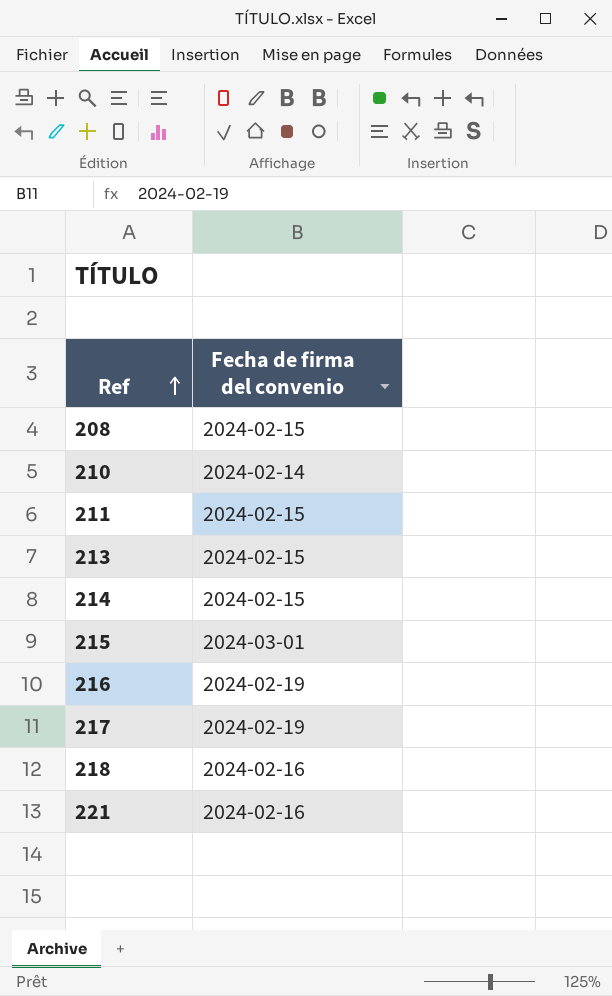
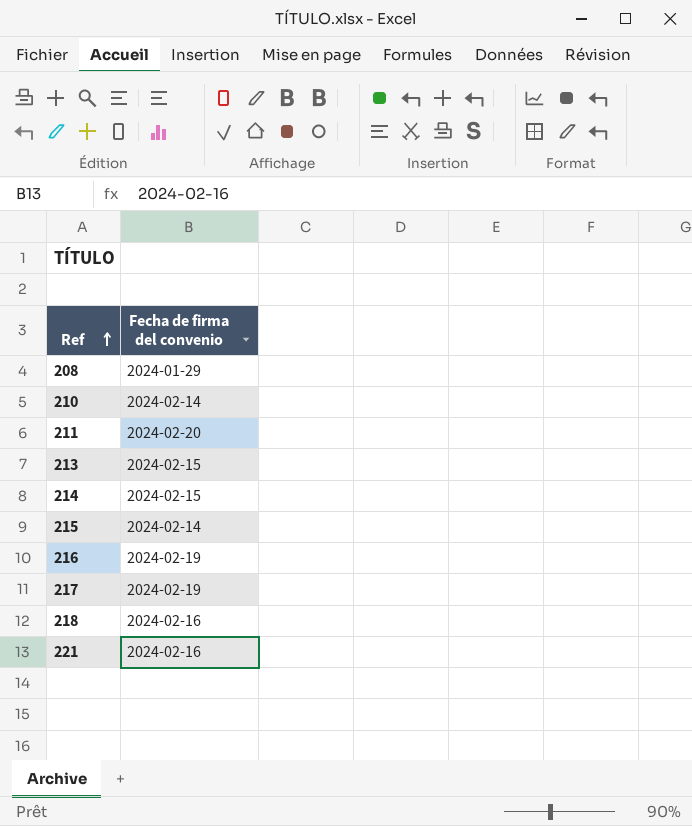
208 | Fecha de firma del convenio: 2024-02-15 -> 2024-01-29
211 | Fecha de firma del convenio: 2024-02-15 -> 2024-02-20
215 | Fecha de firma del convenio: 2024-03-01 -> 2024-02-14

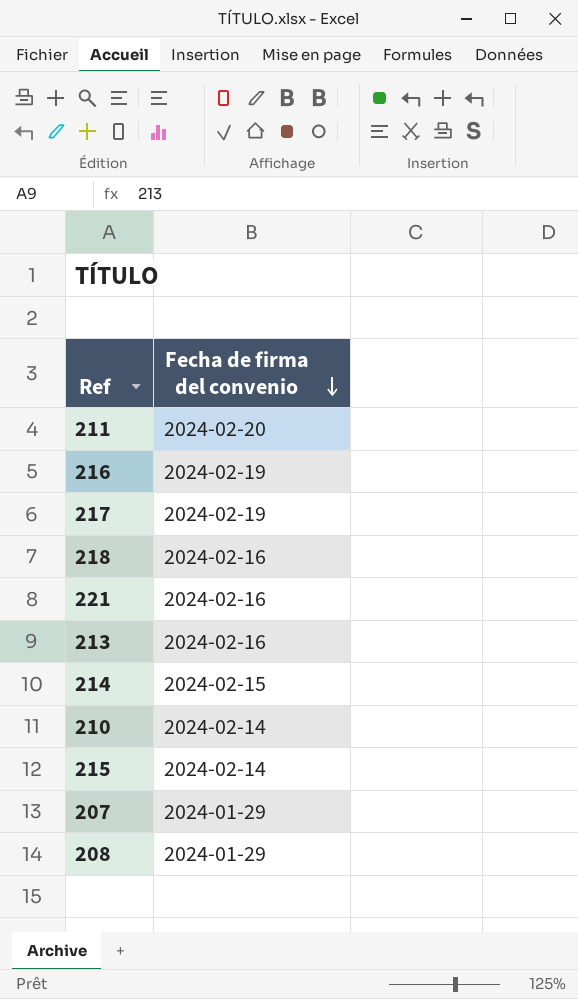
row order: Ref ascending -> Fecha de firma del convenio descending
213 | Fecha de firma del convenio: 2024-02-15 -> 2024-02-16
row 207: none -> 2024-01-29

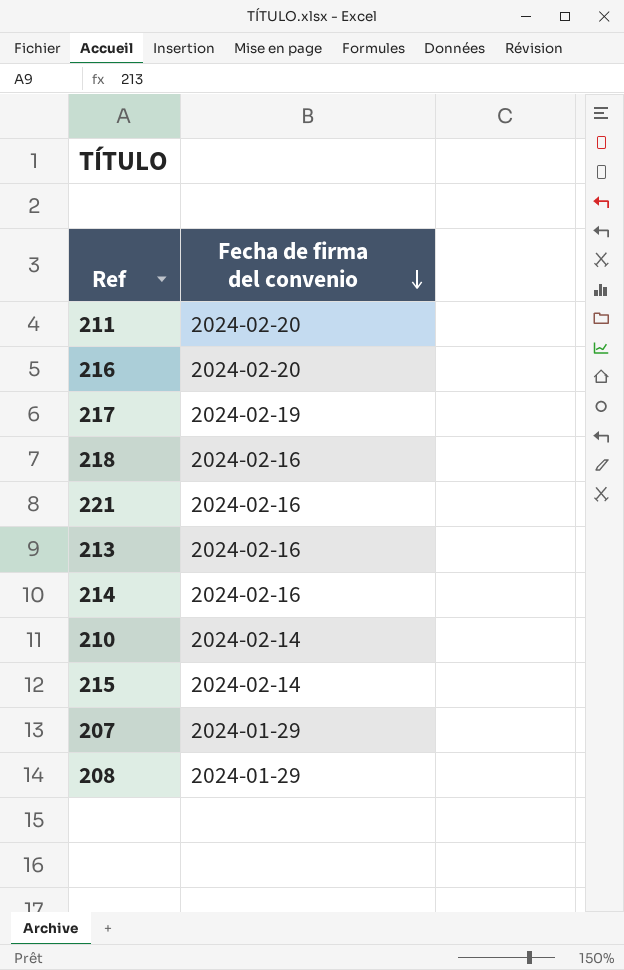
216 | Fecha de firma del convenio: 2024-02-19 -> 2024-02-20
214 | Fecha de firma del convenio: 2024-02-15 -> 2024-02-16

